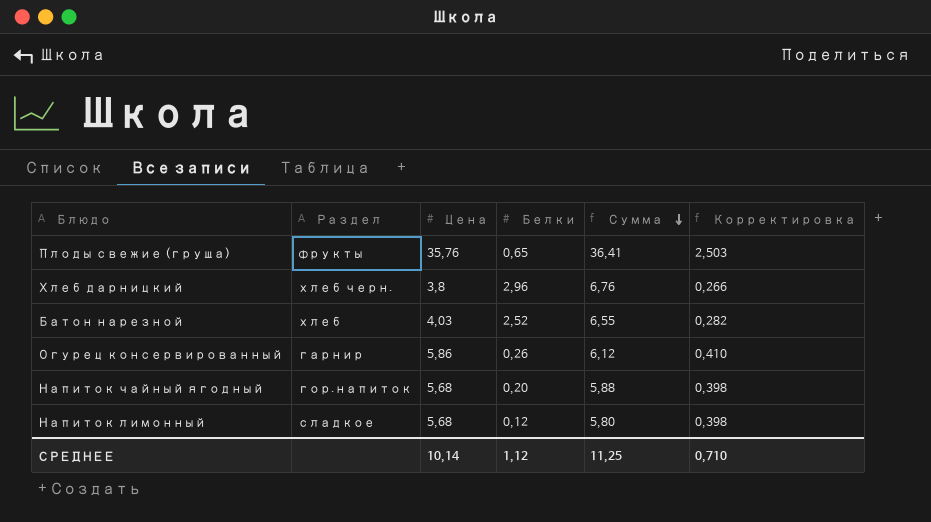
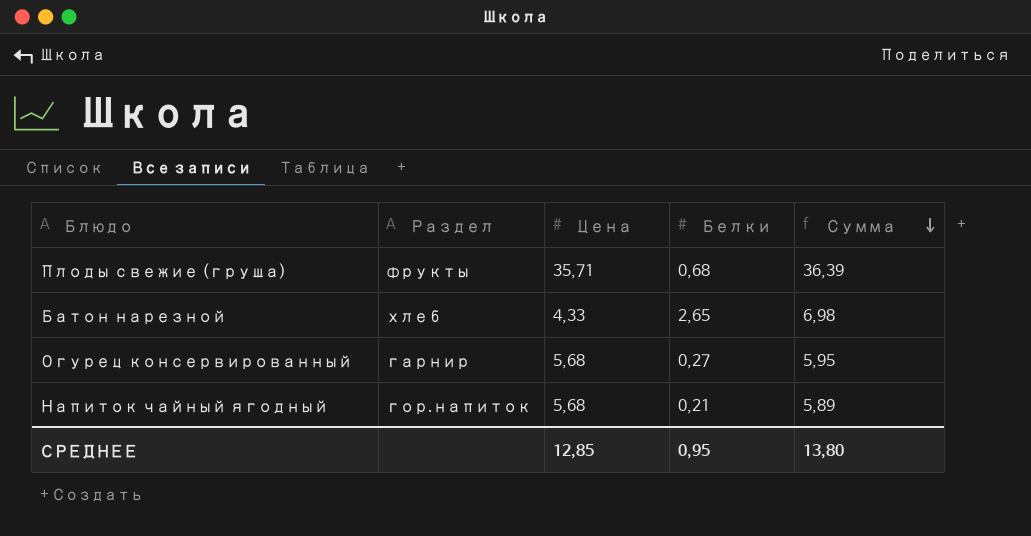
column Корректировка | formula: [Цена] * 0,07 -> none
row Хлеб дарницкий: хлеб черн. | 3,8 | 2,96 | 6,76 | 0,266 -> none
row Напиток лимонный: сладкое | 5,68 | 0,12 | 5,80 | 0,398 -> none
Плоды свежие (груша) | Цена: 35,76 -> 35,71
Плоды свежие (груша) | Белки: 0,65 -> 0,68
Плоды свежие (груша) | Сумма: 36,41 -> 36,39
Батон нарезной | Цена: 4,03 -> 4,33
Батон нарезной | Белки: 2,52 -> 2,65
Батон нарезной | Сумма: 6,55 -> 6,98
Огурец консервированный | Цена: 5,86 -> 5,68
Огурец консервированный | Белки: 0,26 -> 0,27
Огурец консервированный | Сумма: 6,12 -> 5,95
Напиток чайный ягодный | Белки: 0,20 -> 0,21
Напиток чайный ягодный | Сумма: 5,88 -> 5,89
СРЕДНЕЕ | Цена: 10,14 -> 12,85
СРЕДНЕЕ | Белки: 1,12 -> 0,95
СРЕДНЕЕ | Сумма: 11,25 -> 13,80

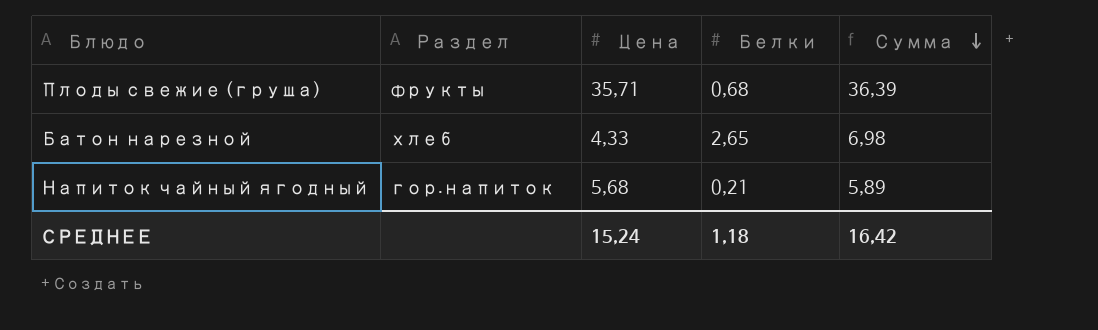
row Огурец консервированный: гарнир | 5,68 | 0,27 | 5,95 -> none
СРЕДНЕЕ | Цена: 12,85 -> 15,24
СРЕДНЕЕ | Белки: 0,95 -> 1,18
СРЕДНЕЕ | Сумма: 13,80 -> 16,42

